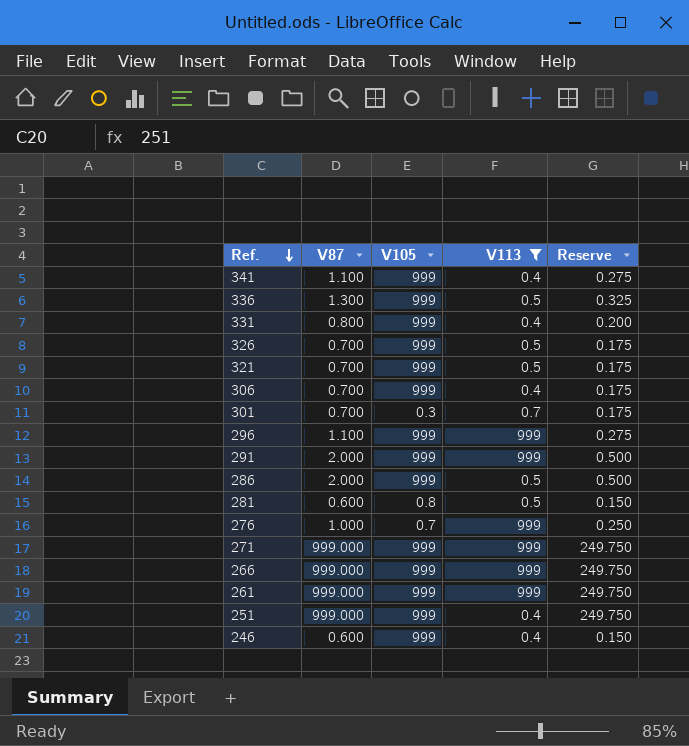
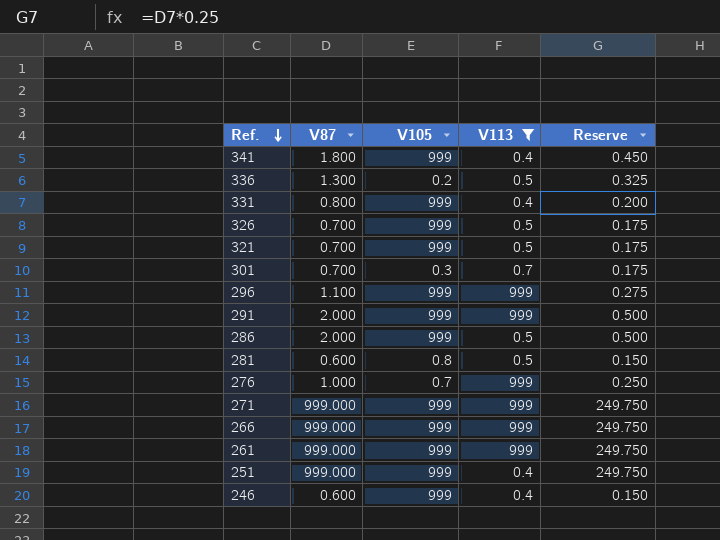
row 306: 0.700 | 999 | 0.4 | 0.175 -> none
341 | V87: 1.100 -> 1.800
341 | Reserve: 0.275 -> 0.450
336 | V105: 999 -> 0.2

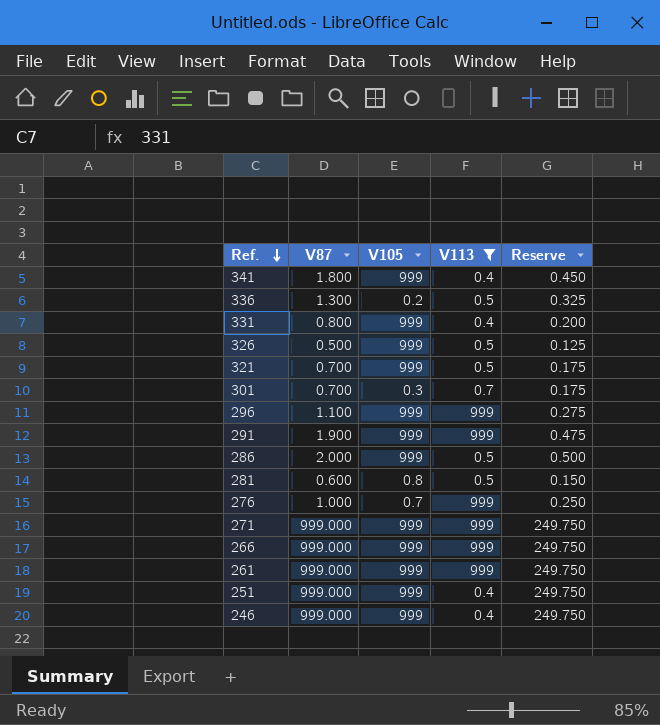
326 | V87: 0.700 -> 0.500
326 | Reserve: 0.175 -> 0.125
291 | V87: 2.000 -> 1.900
291 | Reserve: 0.500 -> 0.475
246 | V87: 0.600 -> 999.000
246 | Reserve: 0.150 -> 249.750

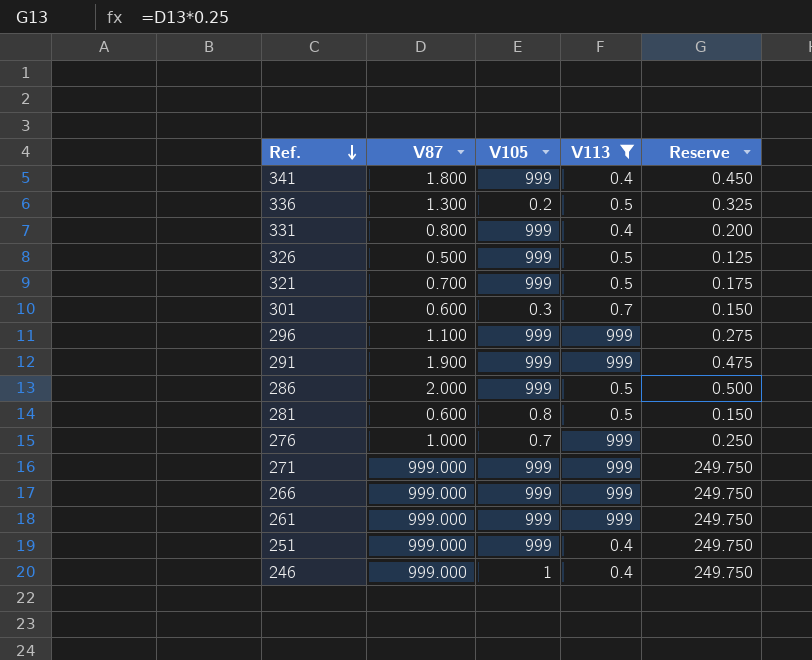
301 | V87: 0.700 -> 0.600
301 | Reserve: 0.175 -> 0.150
246 | V105: 999 -> 1

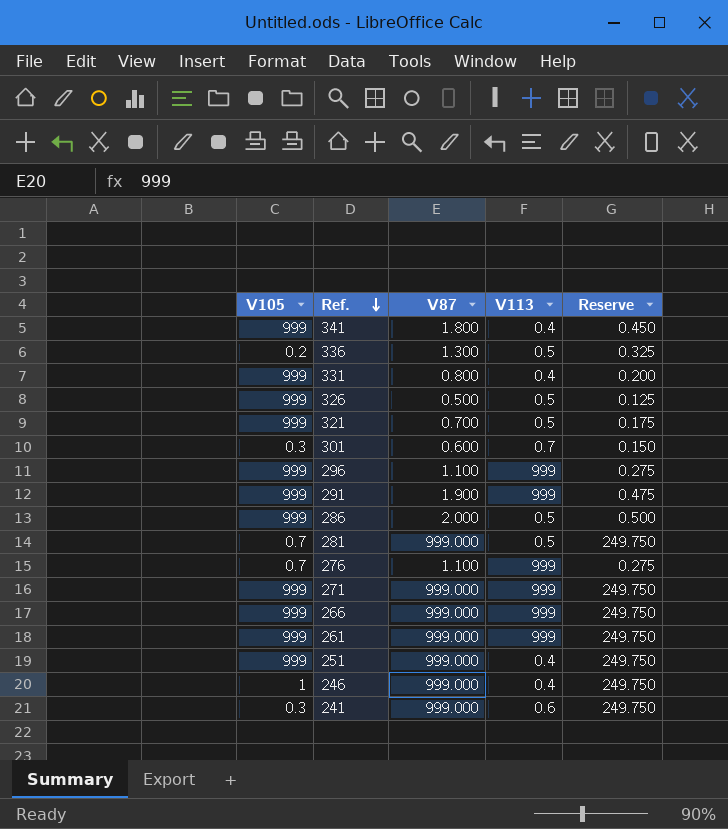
filter: V113 != 0.6 -> none
column V105 | position: 3 -> 1
281 | V105: 0.8 -> 0.7
281 | V87: 0.600 -> 999.000
281 | Reserve: 0.150 -> 249.750
276 | V87: 1.000 -> 1.100
276 | Reserve: 0.250 -> 0.275

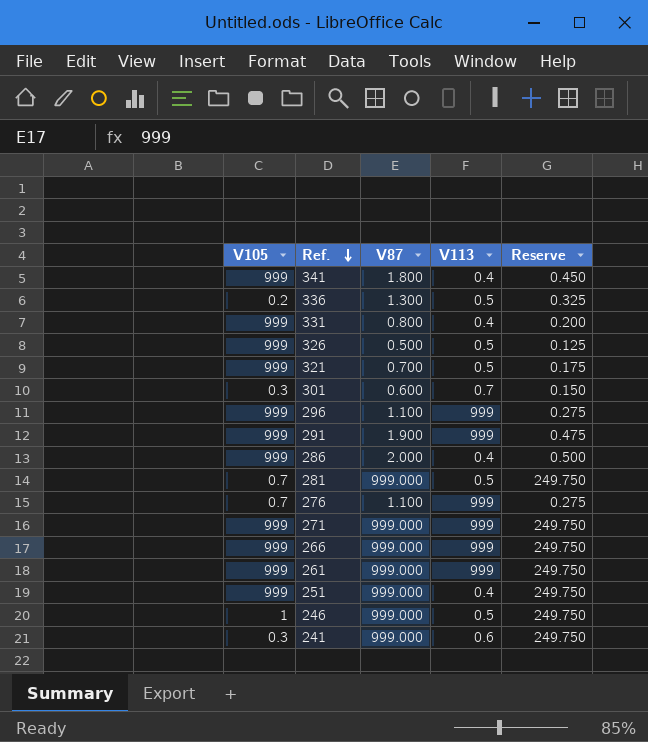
286 | V113: 0.5 -> 0.4
246 | V113: 0.4 -> 0.5

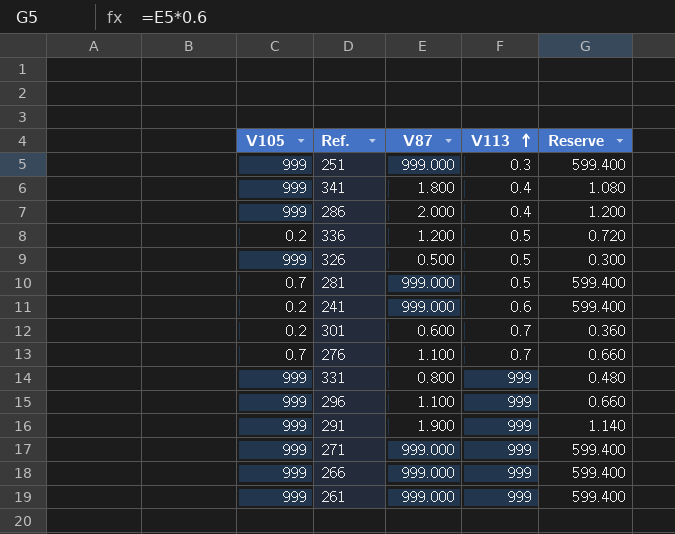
row order: Ref. descending -> V113 ascending
column Reserve | formula: [V87] * 0.25 -> [V87] * 0.6
row 321: 999 | 0.700 | 0.5 | 0.175 -> none
row 246: 1 | 999.000 | 0.5 | 249.750 -> none
251 | V113: 0.4 -> 0.3
336 | V87: 1.300 -> 1.200
241 | V105: 0.3 -> 0.2
301 | V105: 0.3 -> 0.2
276 | V113: 999 -> 0.7
331 | V113: 0.4 -> 999

